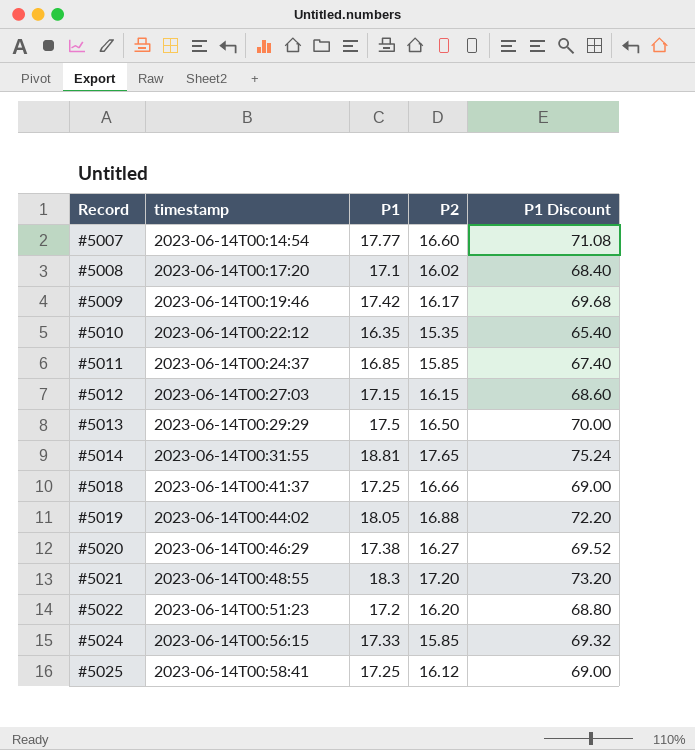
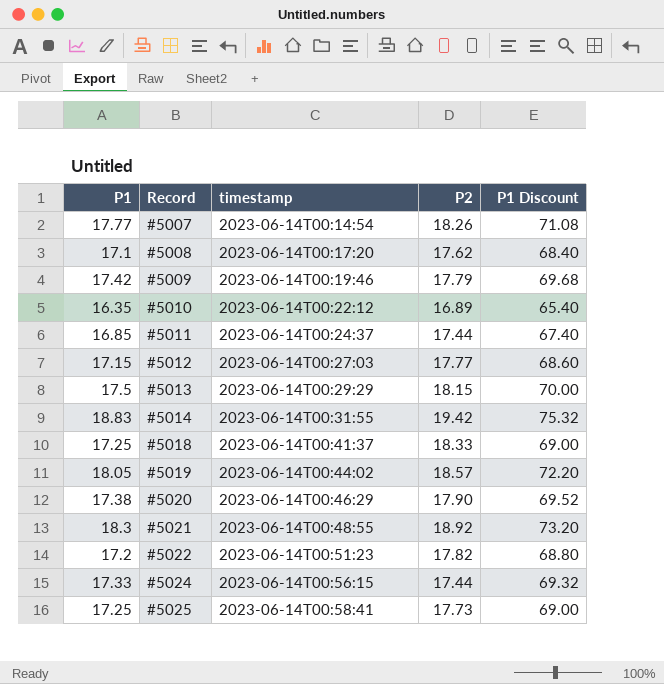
column P1 | position: 3 -> 1
#5007 | P2: 16.60 -> 18.26
#5008 | P2: 16.02 -> 17.62
#5009 | P2: 16.17 -> 17.79
#5010 | P2: 15.35 -> 16.89
#5011 | P2: 15.85 -> 17.44
#5012 | P2: 16.15 -> 17.77
#5013 | P2: 16.50 -> 18.15
#5014 | P1: 18.81 -> 18.83
#5014 | P2: 17.65 -> 19.42
#5014 | P1 Discount: 75.24 -> 75.32
#5018 | P2: 16.66 -> 18.33
#5019 | P2: 16.88 -> 18.57
#5020 | P2: 16.27 -> 17.90
#5021 | P2: 17.20 -> 18.92
#5022 | P2: 16.20 -> 17.82
#5024 | P2: 15.85 -> 17.44
#5025 | P2: 16.12 -> 17.73

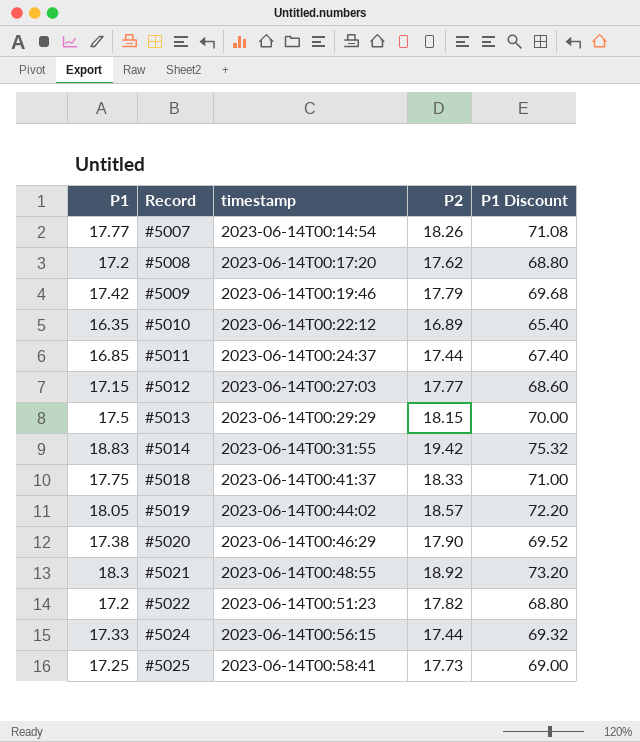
#5008 | P1: 17.1 -> 17.2
#5008 | P1 Discount: 68.40 -> 68.80
#5018 | P1: 17.25 -> 17.75
#5018 | P1 Discount: 69.00 -> 71.00

